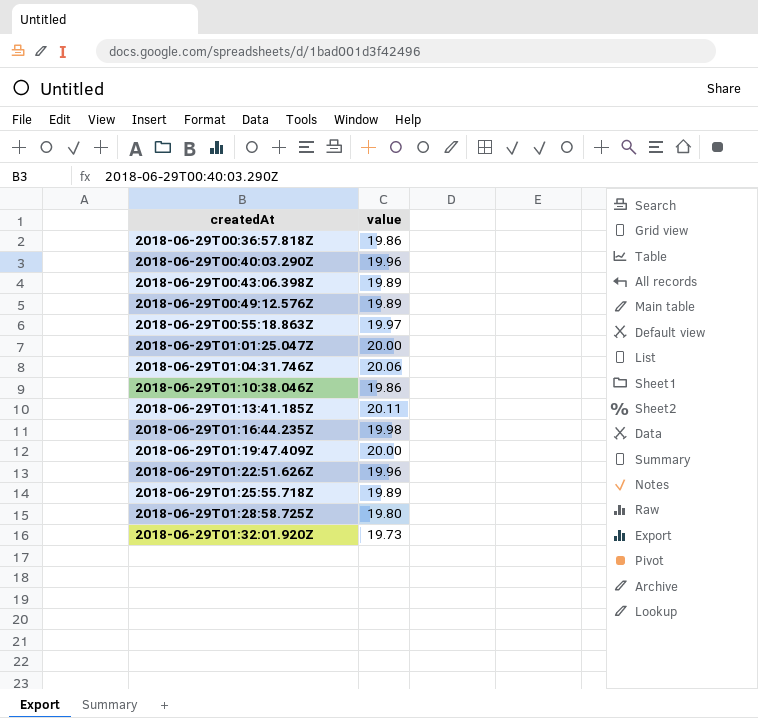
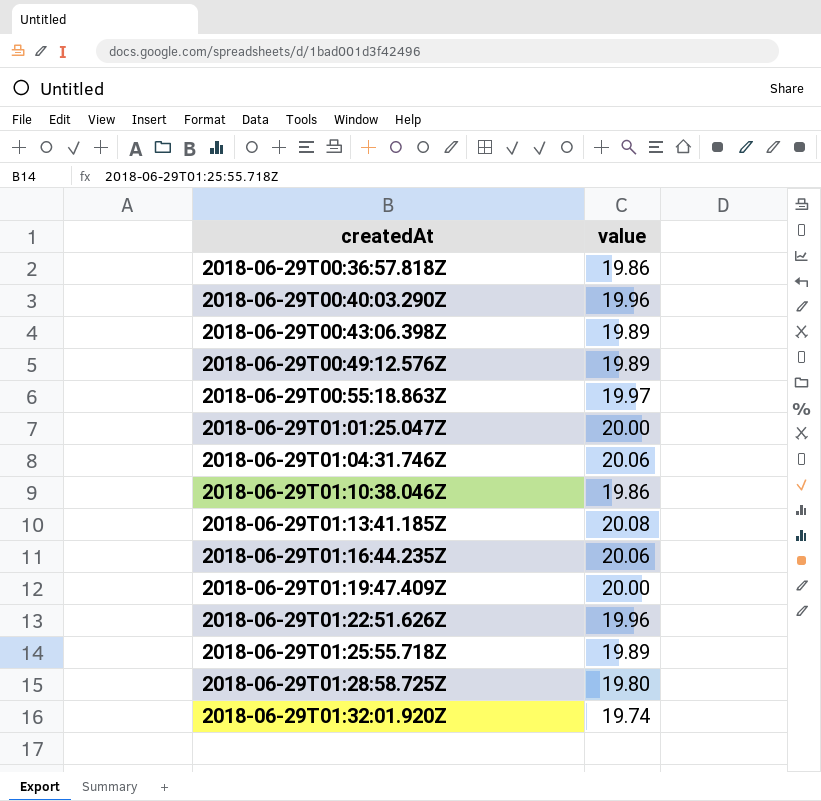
2018-06-29T01:13:41.185Z | value: 20.11 -> 20.08
2018-06-29T01:16:44.235Z | value: 19.98 -> 20.06
2018-06-29T01:32:01.920Z | value: 19.73 -> 19.74

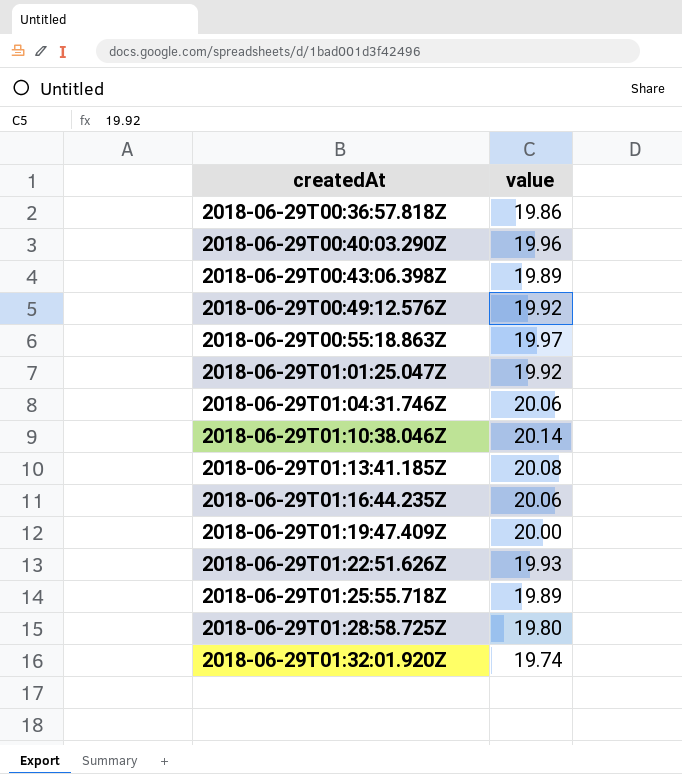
2018-06-29T00:49:12.576Z | value: 19.89 -> 19.92
2018-06-29T01:01:25.047Z | value: 20.00 -> 19.92
2018-06-29T01:10:38.046Z | value: 19.86 -> 20.14
2018-06-29T01:22:51.626Z | value: 19.96 -> 19.93

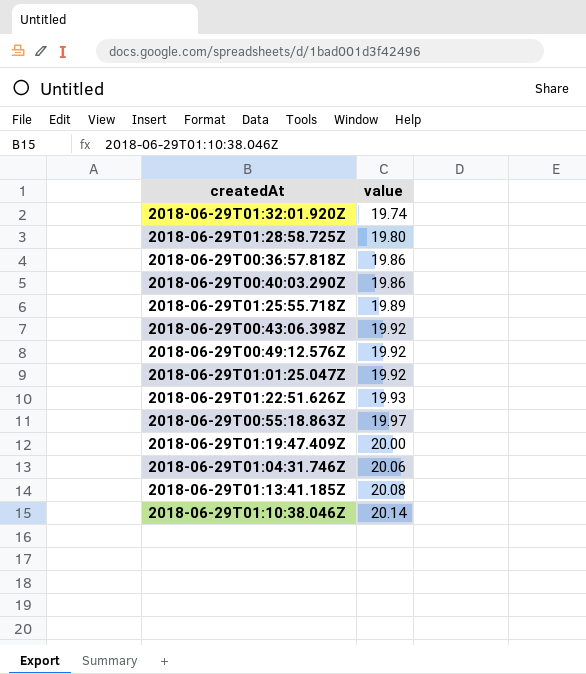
row order: createdAt ascending -> value ascending
row 2018-06-29T01:16:44.235Z: 20.06 -> none
2018-06-29T00:40:03.290Z | value: 19.96 -> 19.86
2018-06-29T00:43:06.398Z | value: 19.89 -> 19.92

